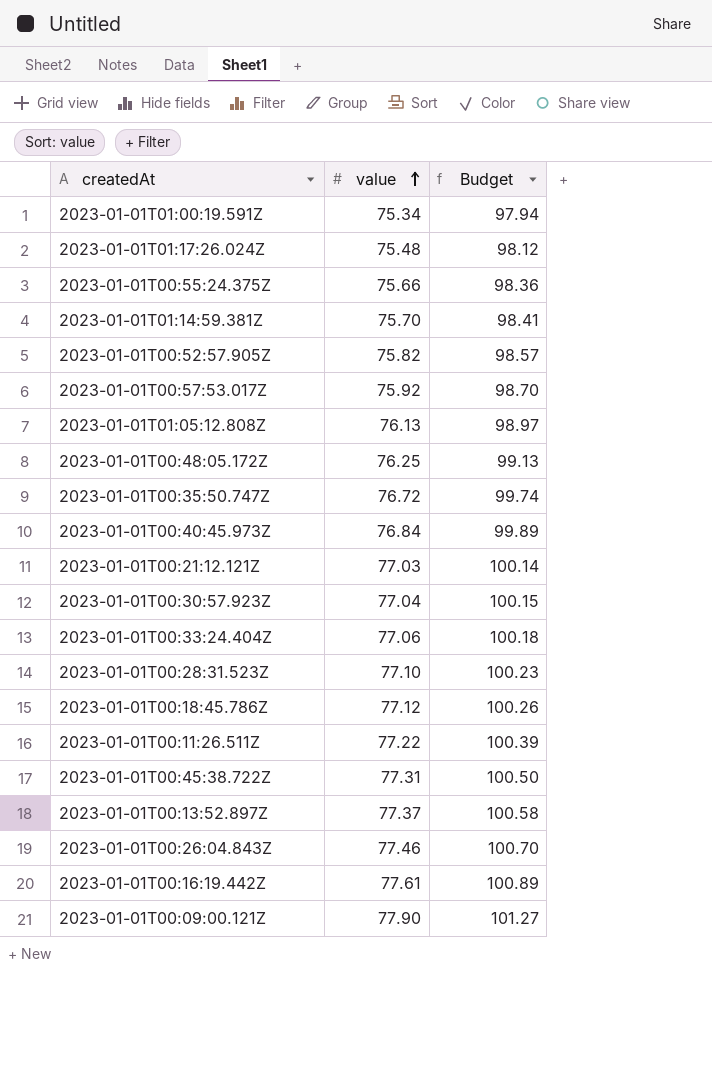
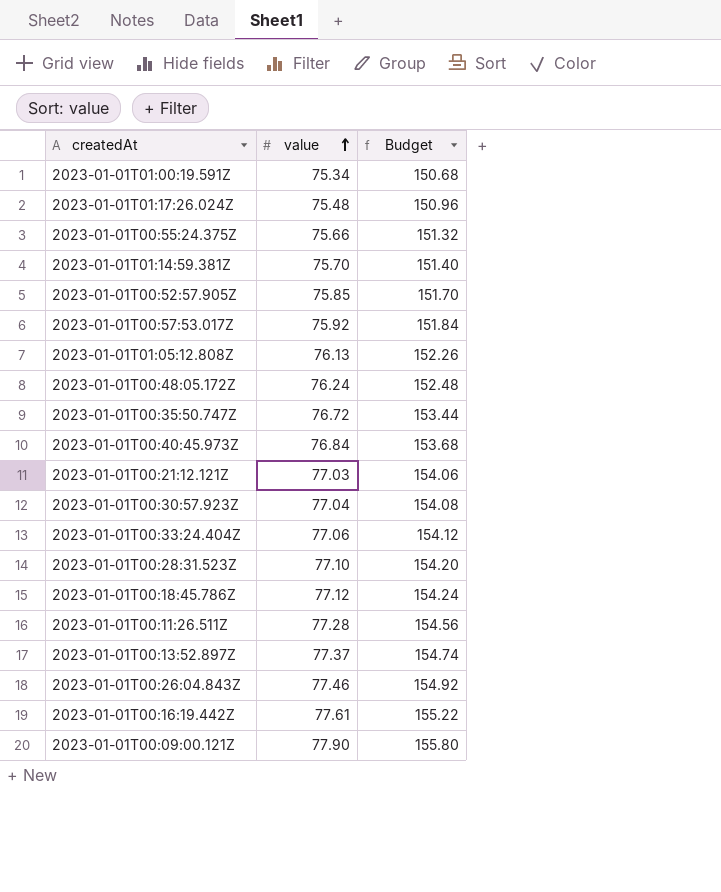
column Budget | formula: [value] * 1.3 -> [value] * 2
row 2023-01-01T00:45:38.722Z: 77.31 | 100.50 -> none
2023-01-01T00:52:57.905Z | value: 75.82 -> 75.85
2023-01-01T00:48:05.172Z | value: 76.25 -> 76.24
2023-01-01T00:11:26.511Z | value: 77.22 -> 77.28

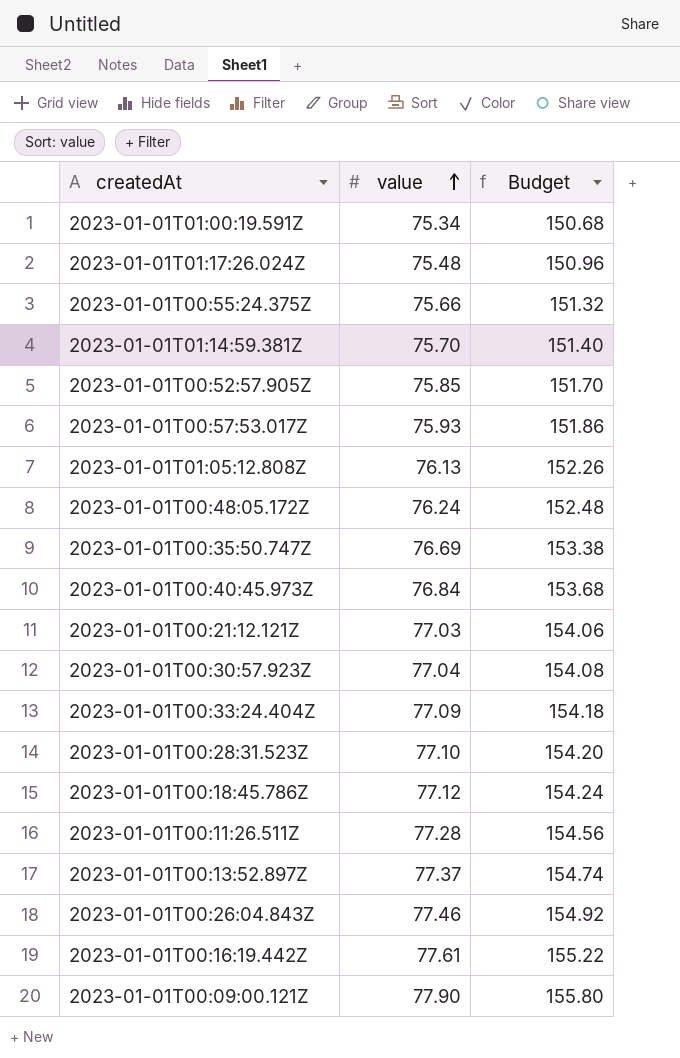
2023-01-01T00:57:53.017Z | value: 75.92 -> 75.93
2023-01-01T00:57:53.017Z | Budget: 151.84 -> 151.86
2023-01-01T00:35:50.747Z | value: 76.72 -> 76.69
2023-01-01T00:35:50.747Z | Budget: 153.44 -> 153.38
2023-01-01T00:33:24.404Z | value: 77.06 -> 77.09
2023-01-01T00:33:24.404Z | Budget: 154.12 -> 154.18

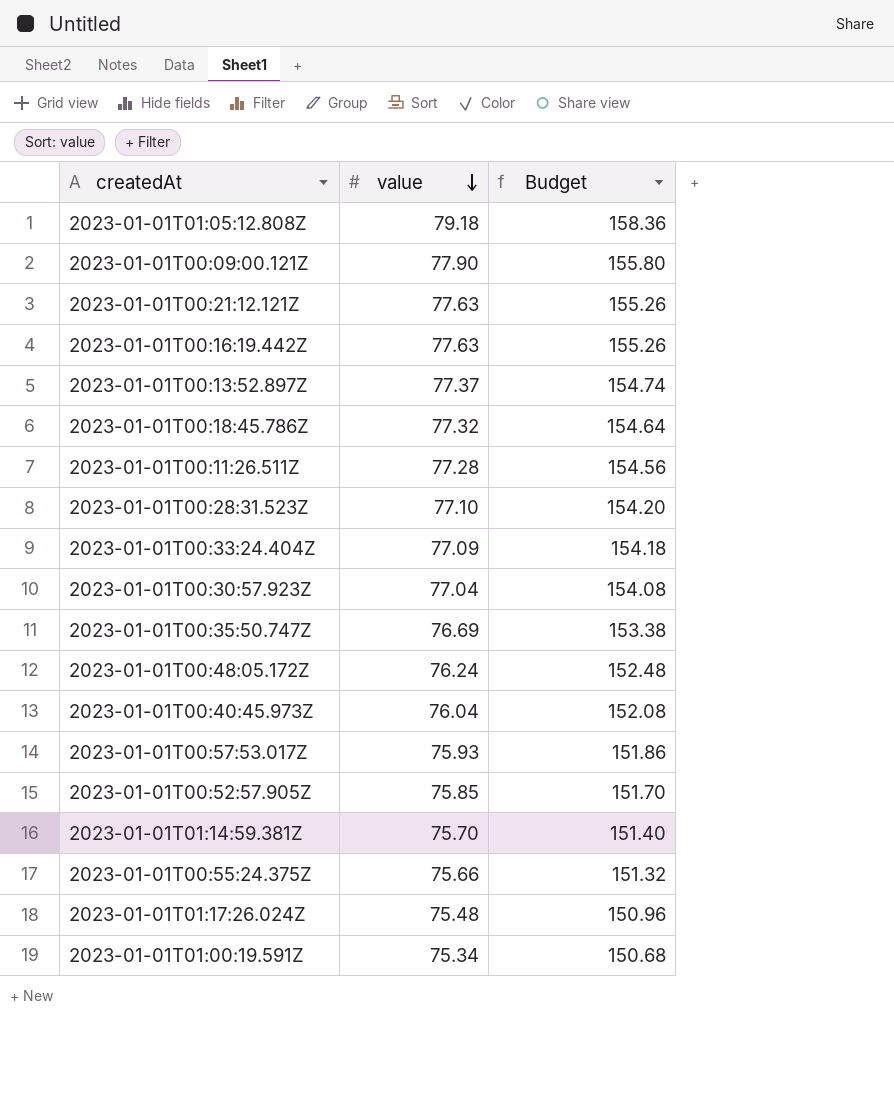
row order: value ascending -> value descending
row 2023-01-01T00:26:04.843Z: 77.46 | 154.92 -> none
2023-01-01T01:05:12.808Z | value: 76.13 -> 79.18
2023-01-01T01:05:12.808Z | Budget: 152.26 -> 158.36
2023-01-01T00:21:12.121Z | value: 77.03 -> 77.63
2023-01-01T00:21:12.121Z | Budget: 154.06 -> 155.26
2023-01-01T00:16:19.442Z | value: 77.61 -> 77.63
2023-01-01T00:16:19.442Z | Budget: 155.22 -> 155.26
2023-01-01T00:18:45.786Z | value: 77.12 -> 77.32
2023-01-01T00:18:45.786Z | Budget: 154.24 -> 154.64
2023-01-01T00:40:45.973Z | value: 76.84 -> 76.04
2023-01-01T00:40:45.973Z | Budget: 153.68 -> 152.08

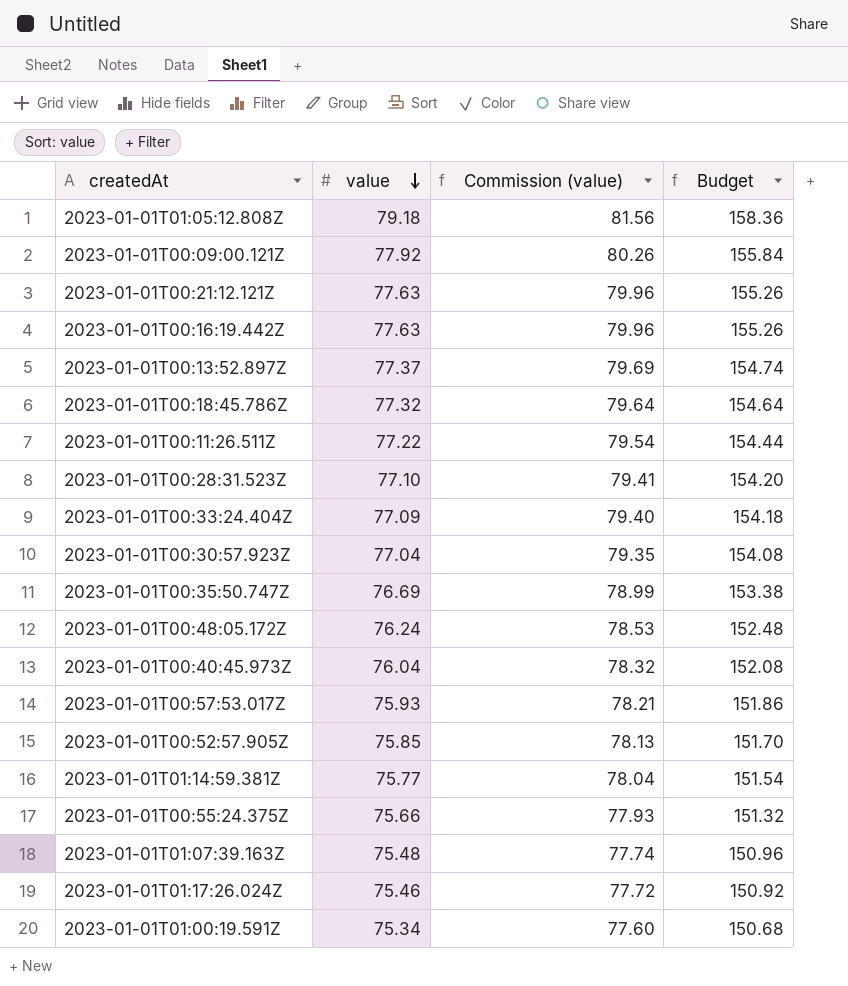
column Commission (value) | formula: none -> [value] * 1.03
2023-01-01T00:09:00.121Z | value: 77.90 -> 77.92
2023-01-01T00:09:00.121Z | Budget: 155.80 -> 155.84
2023-01-01T00:11:26.511Z | value: 77.28 -> 77.22
2023-01-01T00:11:26.511Z | Budget: 154.56 -> 154.44
2023-01-01T01:14:59.381Z | value: 75.70 -> 75.77
2023-01-01T01:14:59.381Z | Budget: 151.40 -> 151.54
row 2023-01-01T01:07:39.163Z: none -> 75.48 | 77.74 | 150.96
2023-01-01T01:17:26.024Z | value: 75.48 -> 75.46
2023-01-01T01:17:26.024Z | Budget: 150.96 -> 150.92

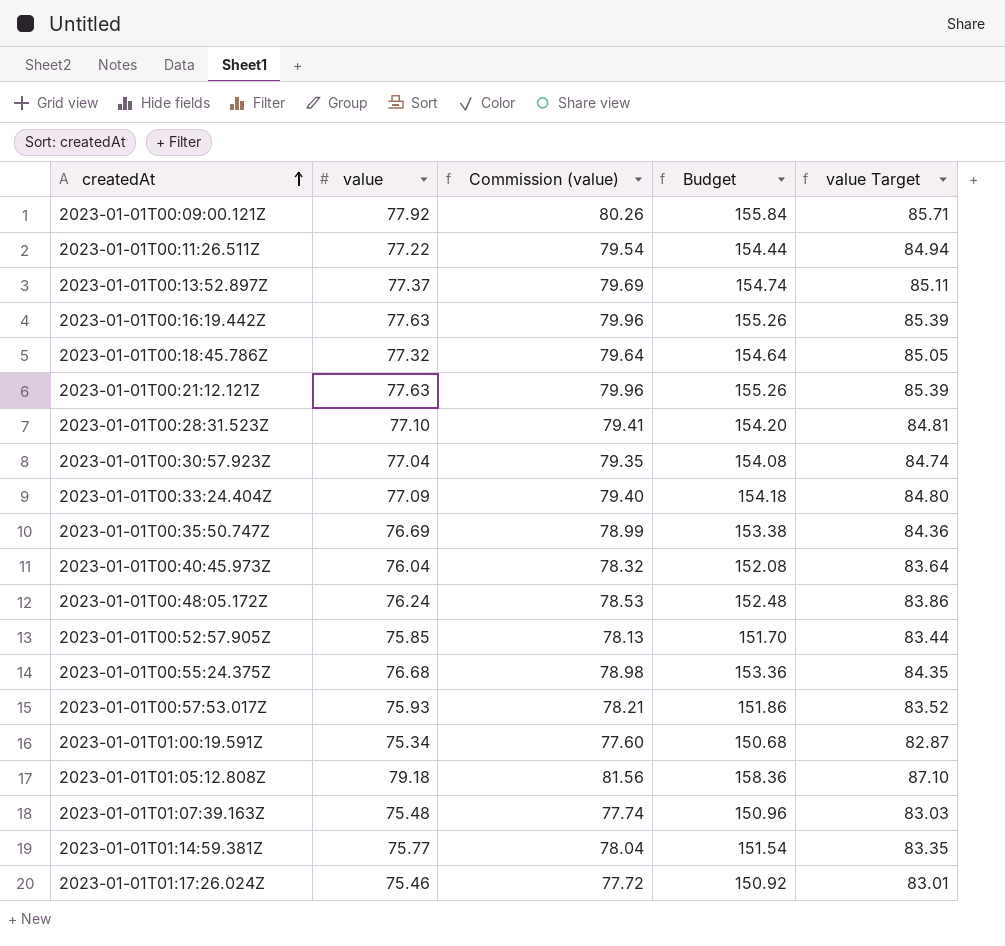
row order: value descending -> createdAt ascending
column value Target | formula: none -> [value] * 1.1
2023-01-01T00:55:24.375Z | value: 75.66 -> 76.68
2023-01-01T00:55:24.375Z | Commission (value): 77.93 -> 78.98
2023-01-01T00:55:24.375Z | Budget: 151.32 -> 153.36

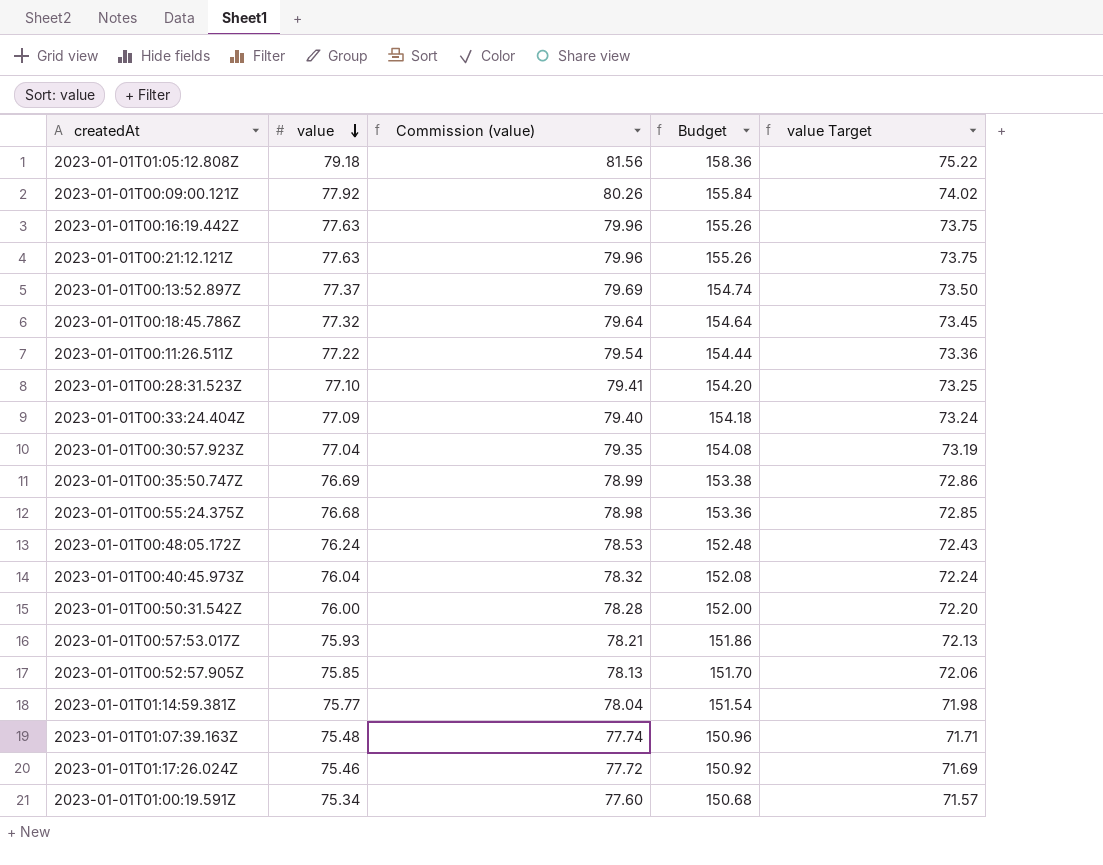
row order: createdAt ascending -> value descending
column value Target | formula: [value] * 1.1 -> [value] * 0.95
row 2023-01-01T00:50:31.542Z: none -> 76.00 | 78.28 | 152.00 | 72.20

